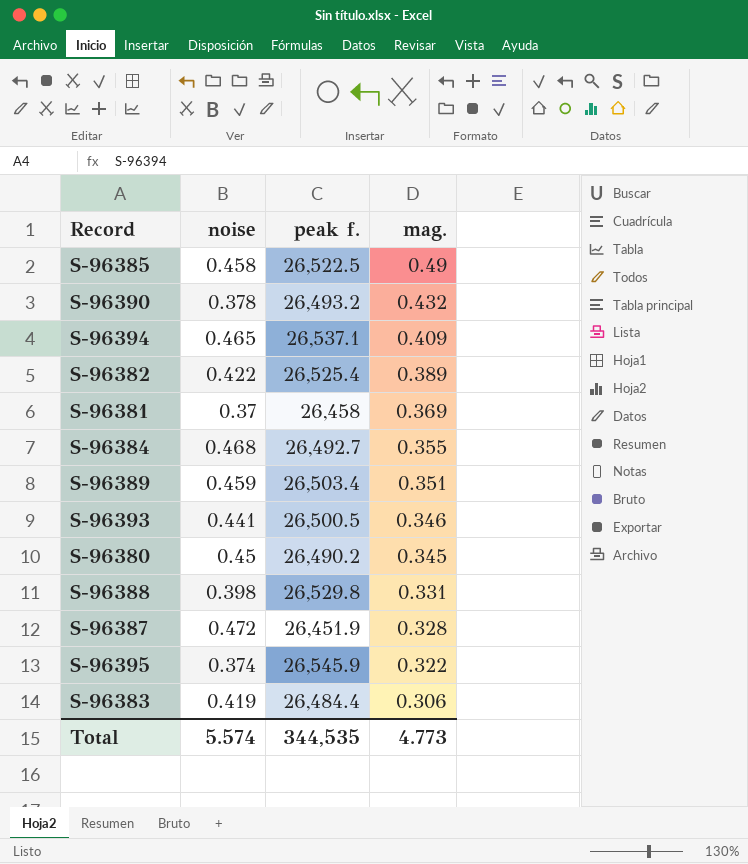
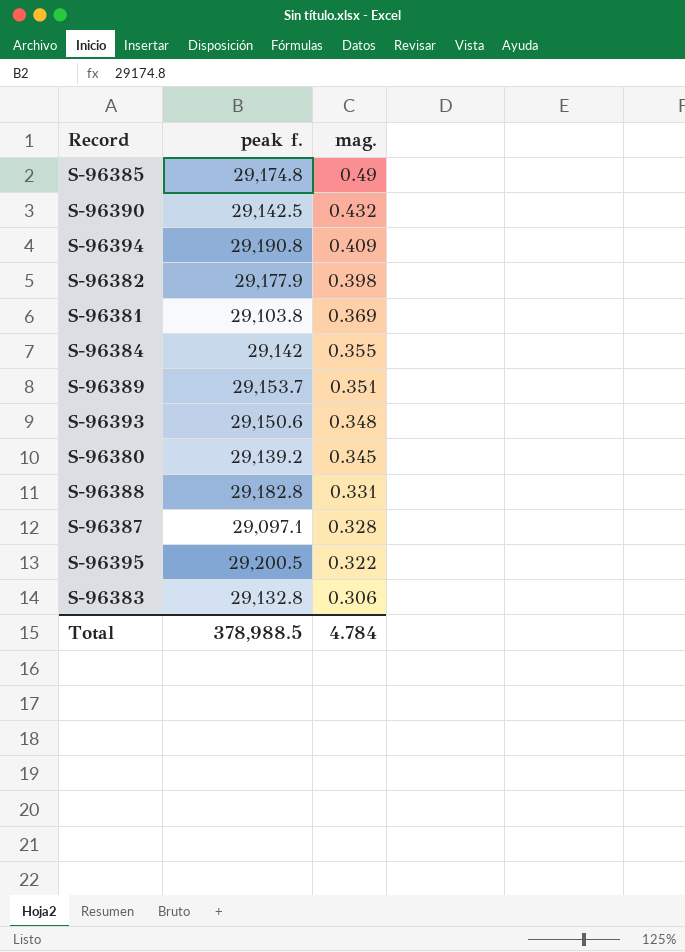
column noise | position: 2 -> none
S-96385 | peak f.: 26,522.5 -> 29,174.8
S-96390 | peak f.: 26,493.2 -> 29,142.5
S-96394 | peak f.: 26,537.1 -> 29,190.8
S-96382 | peak f.: 26,525.4 -> 29,177.9
S-96382 | mag.: 0.389 -> 0.398
S-96381 | peak f.: 26,458 -> 29,103.8
S-96384 | peak f.: 26,492.7 -> 29,142
S-96389 | peak f.: 26,503.4 -> 29,153.7
S-96393 | peak f.: 26,500.5 -> 29,150.6
S-96393 | mag.: 0.346 -> 0.348
S-96380 | peak f.: 26,490.2 -> 29,139.2
S-96388 | peak f.: 26,529.8 -> 29,182.8
S-96387 | peak f.: 26,451.9 -> 29,097.1
S-96395 | peak f.: 26,545.9 -> 29,200.5
S-96383 | peak f.: 26,484.4 -> 29,132.8
Total | peak f.: 344,535 -> 378,988.5
Total | mag.: 4.773 -> 4.784

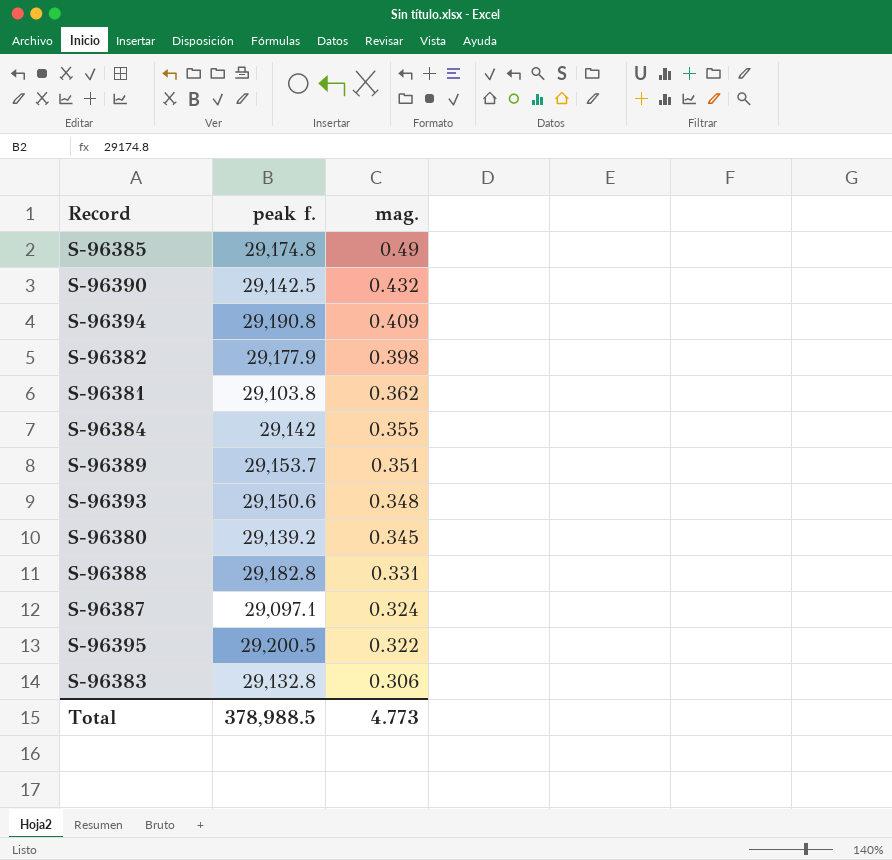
S-96381 | mag.: 0.369 -> 0.362
S-96387 | mag.: 0.328 -> 0.324
Total | mag.: 4.784 -> 4.773

